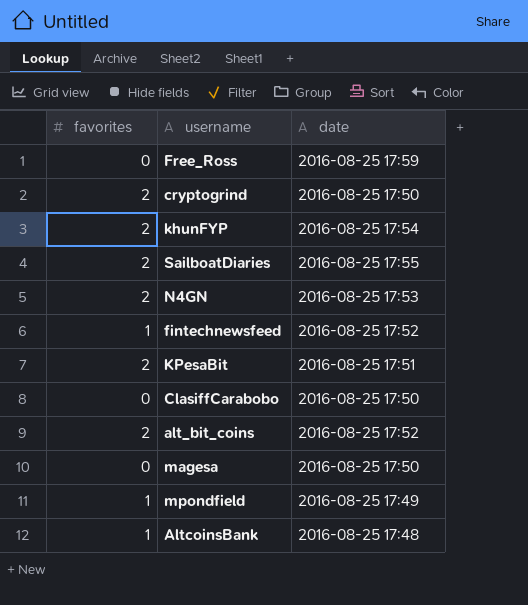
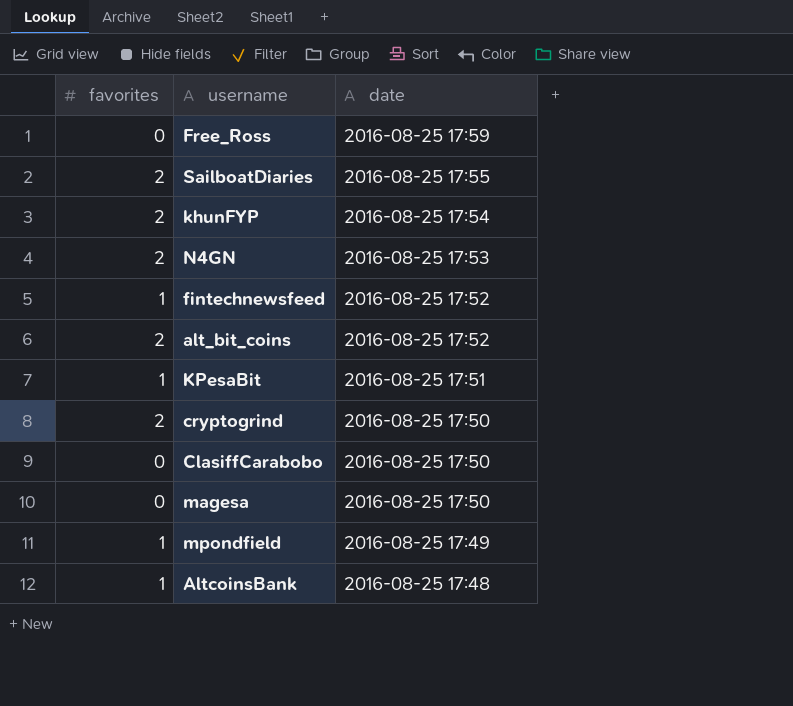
row order: none -> date descending
KPesaBit | favorites: 2 -> 1

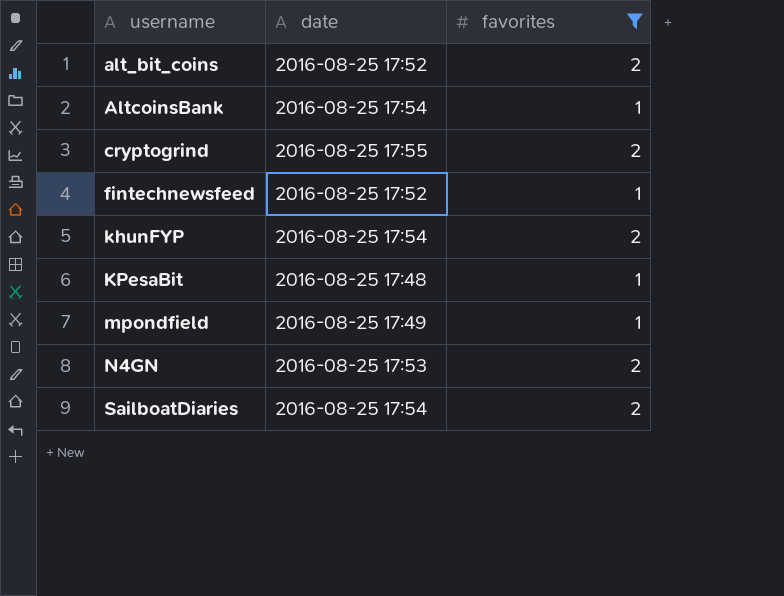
filter: none -> favorites != 0
row order: date descending -> username ascending
column favorites | position: 1 -> 3
AltcoinsBank | date: 2016-08-25 17:48 -> 2016-08-25 17:54
cryptogrind | date: 2016-08-25 17:50 -> 2016-08-25 17:55
KPesaBit | date: 2016-08-25 17:51 -> 2016-08-25 17:48
SailboatDiaries | date: 2016-08-25 17:55 -> 2016-08-25 17:54

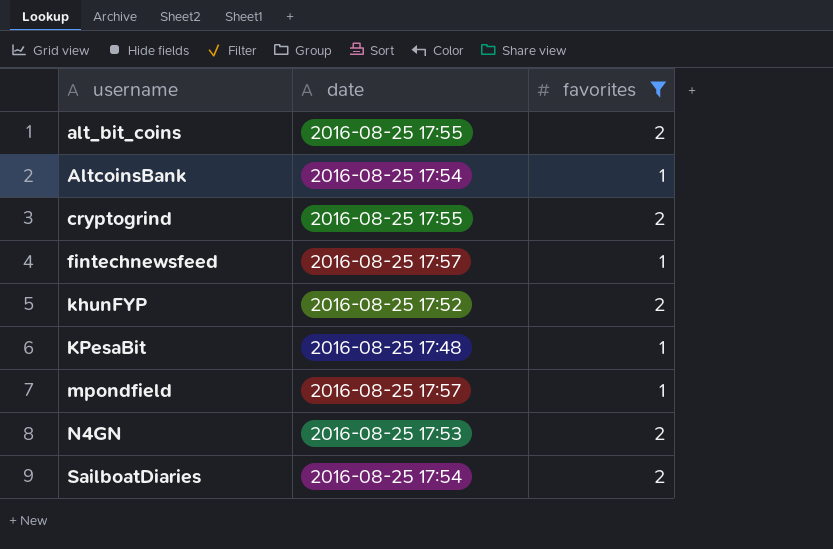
alt_bit_coins | date: 2016-08-25 17:52 -> 2016-08-25 17:55
fintechnewsfeed | date: 2016-08-25 17:52 -> 2016-08-25 17:57
khunFYP | date: 2016-08-25 17:54 -> 2016-08-25 17:52
mpondfield | date: 2016-08-25 17:49 -> 2016-08-25 17:57

